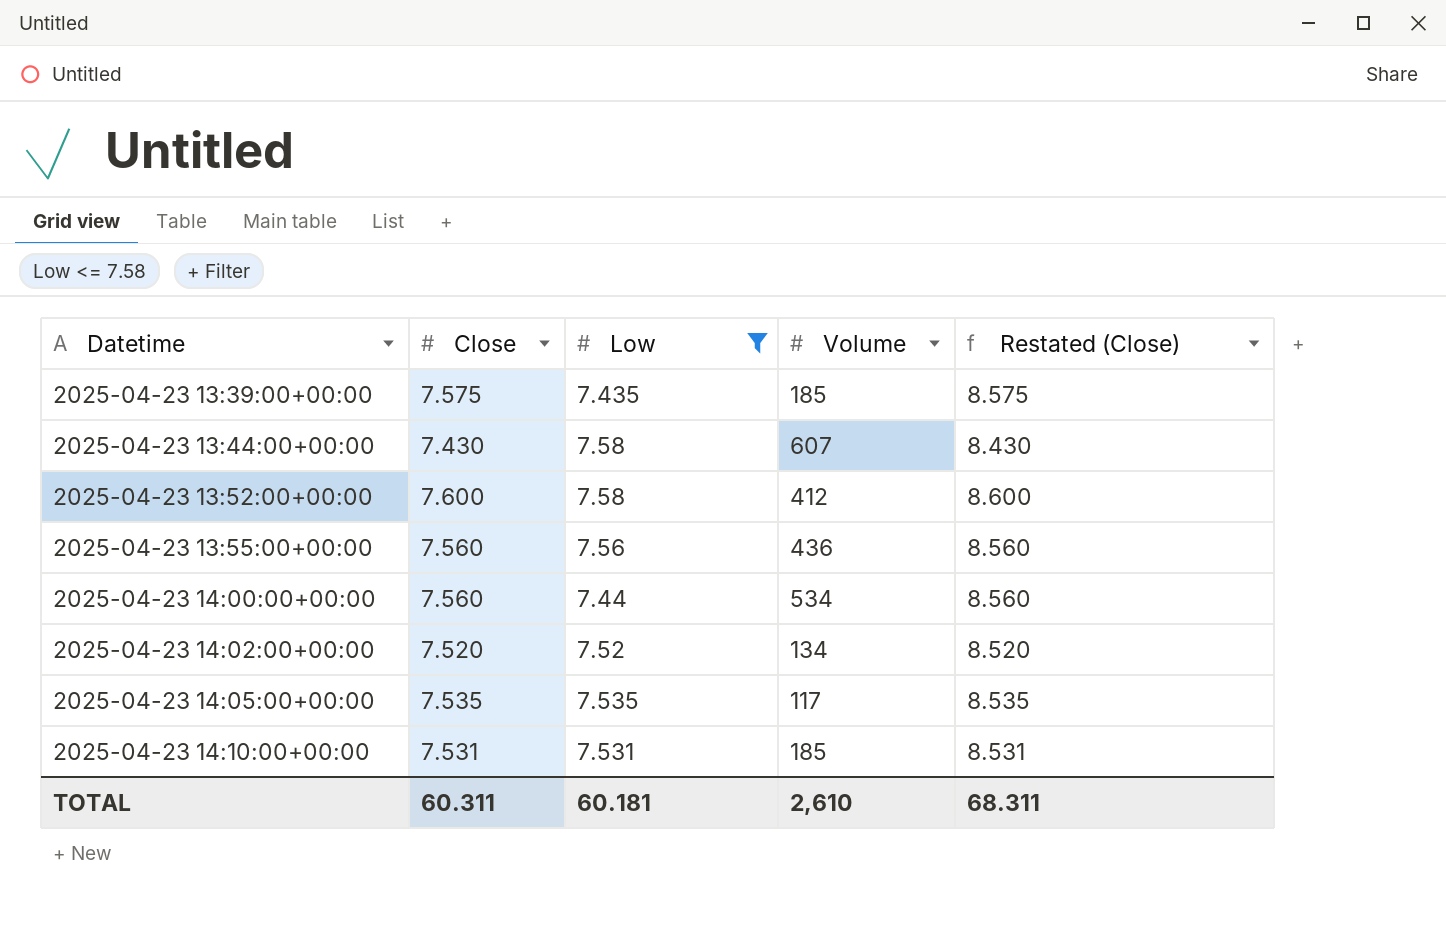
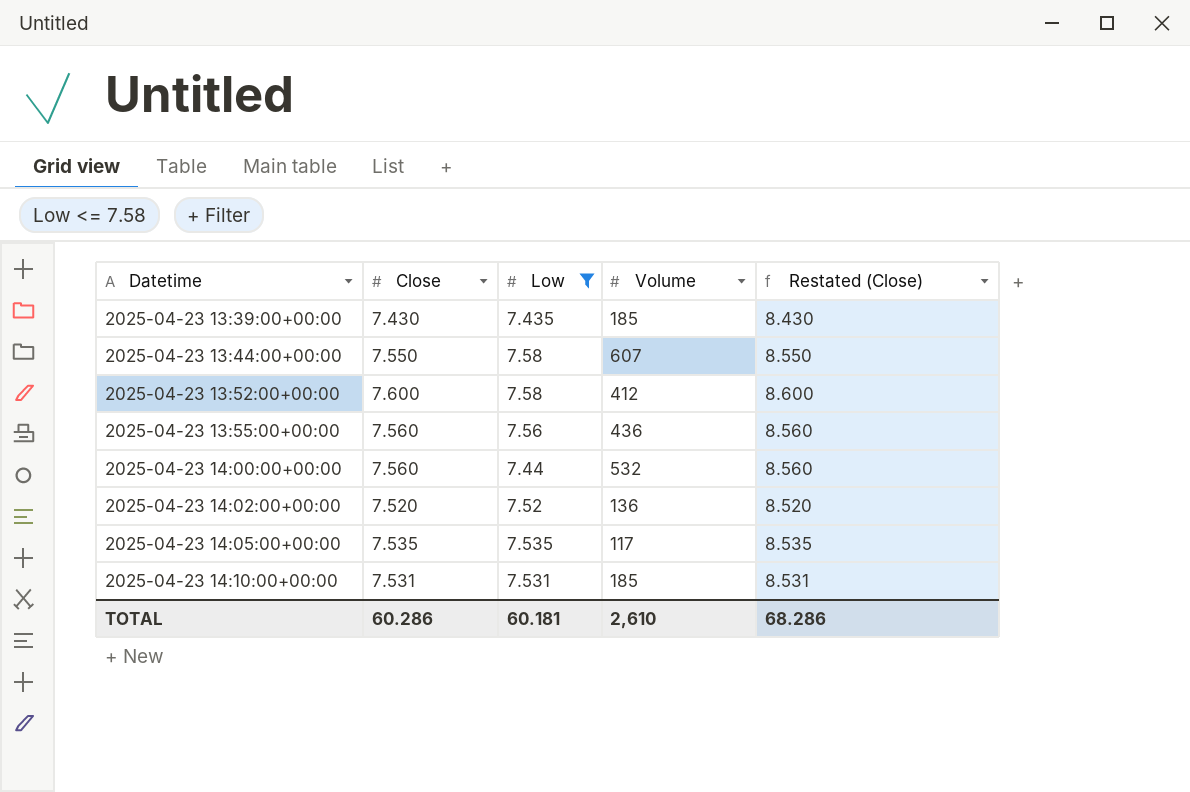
2025-04-23 13:39:00+00:00 | Close: 7.575 -> 7.430
2025-04-23 13:39:00+00:00 | Restated (Close): 8.575 -> 8.430
2025-04-23 13:44:00+00:00 | Close: 7.430 -> 7.550
2025-04-23 13:44:00+00:00 | Restated (Close): 8.430 -> 8.550
2025-04-23 14:00:00+00:00 | Volume: 534 -> 532
2025-04-23 14:02:00+00:00 | Volume: 134 -> 136
TOTAL | Close: 60.311 -> 60.286
TOTAL | Restated (Close): 68.311 -> 68.286

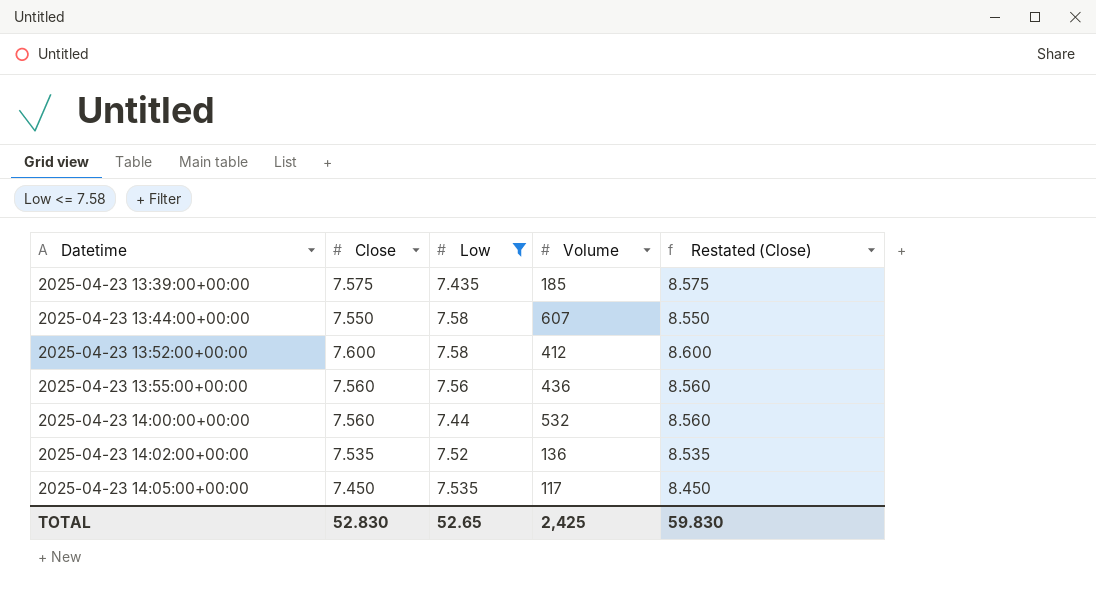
row 2025-04-23 14:10:00+00:00: 7.531 | 7.531 | 185 | 8.531 -> none
2025-04-23 13:39:00+00:00 | Close: 7.430 -> 7.575
2025-04-23 13:39:00+00:00 | Restated (Close): 8.430 -> 8.575
2025-04-23 14:02:00+00:00 | Close: 7.520 -> 7.535
2025-04-23 14:02:00+00:00 | Restated (Close): 8.520 -> 8.535
2025-04-23 14:05:00+00:00 | Close: 7.535 -> 7.450
2025-04-23 14:05:00+00:00 | Restated (Close): 8.535 -> 8.450
TOTAL | Close: 60.286 -> 52.830
TOTAL | Low: 60.181 -> 52.65
TOTAL | Volume: 2,610 -> 2,425
TOTAL | Restated (Close): 68.286 -> 59.830

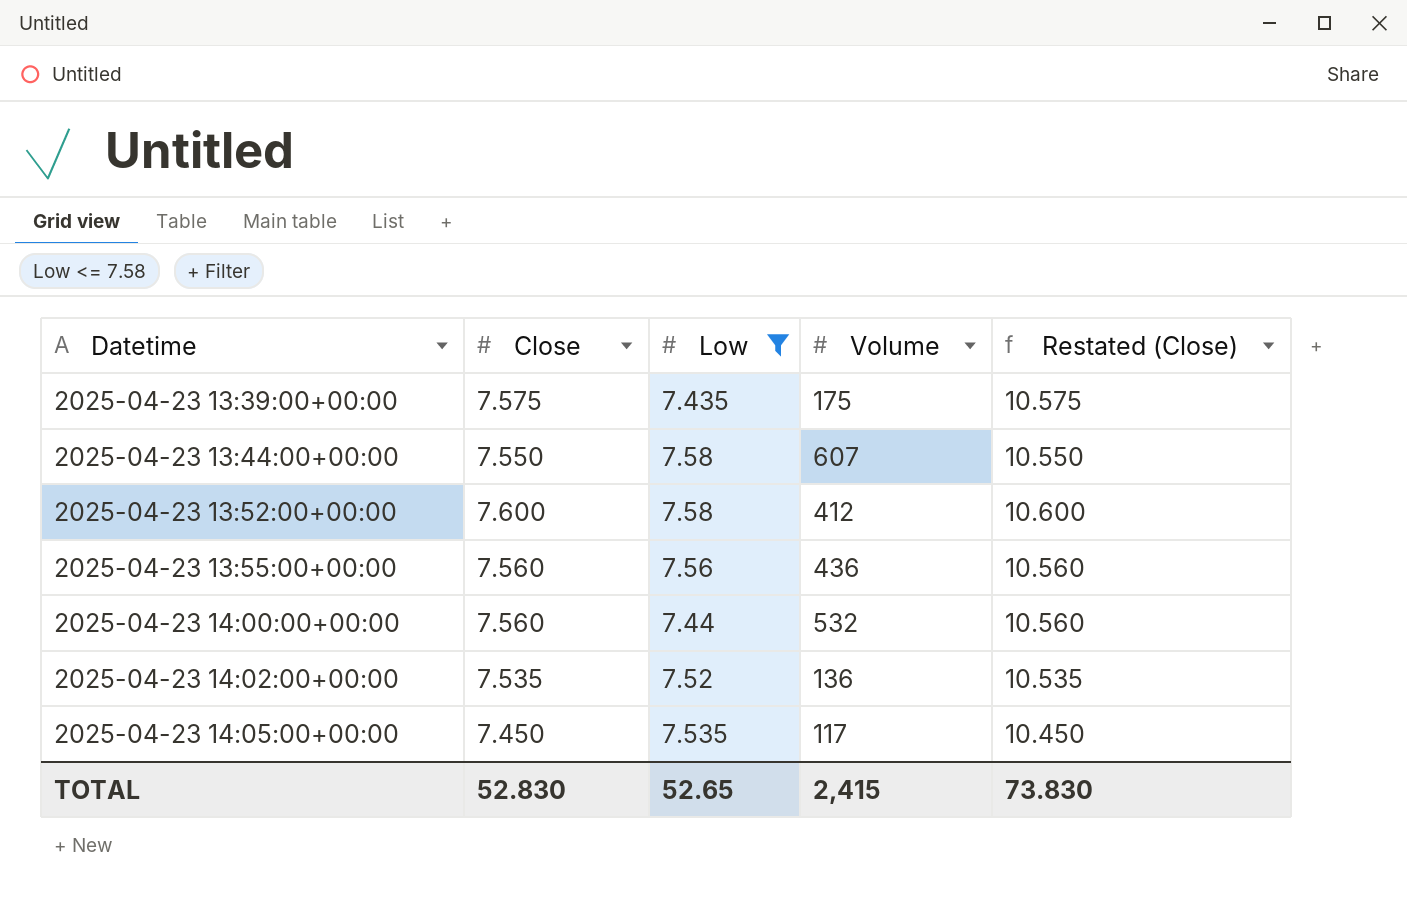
column Restated (Close) | formula: [Close] + 1 -> [Close] + 3
2025-04-23 13:39:00+00:00 | Volume: 185 -> 175
TOTAL | Volume: 2,425 -> 2,415
TOTAL | Restated (Close): 59.830 -> 73.830

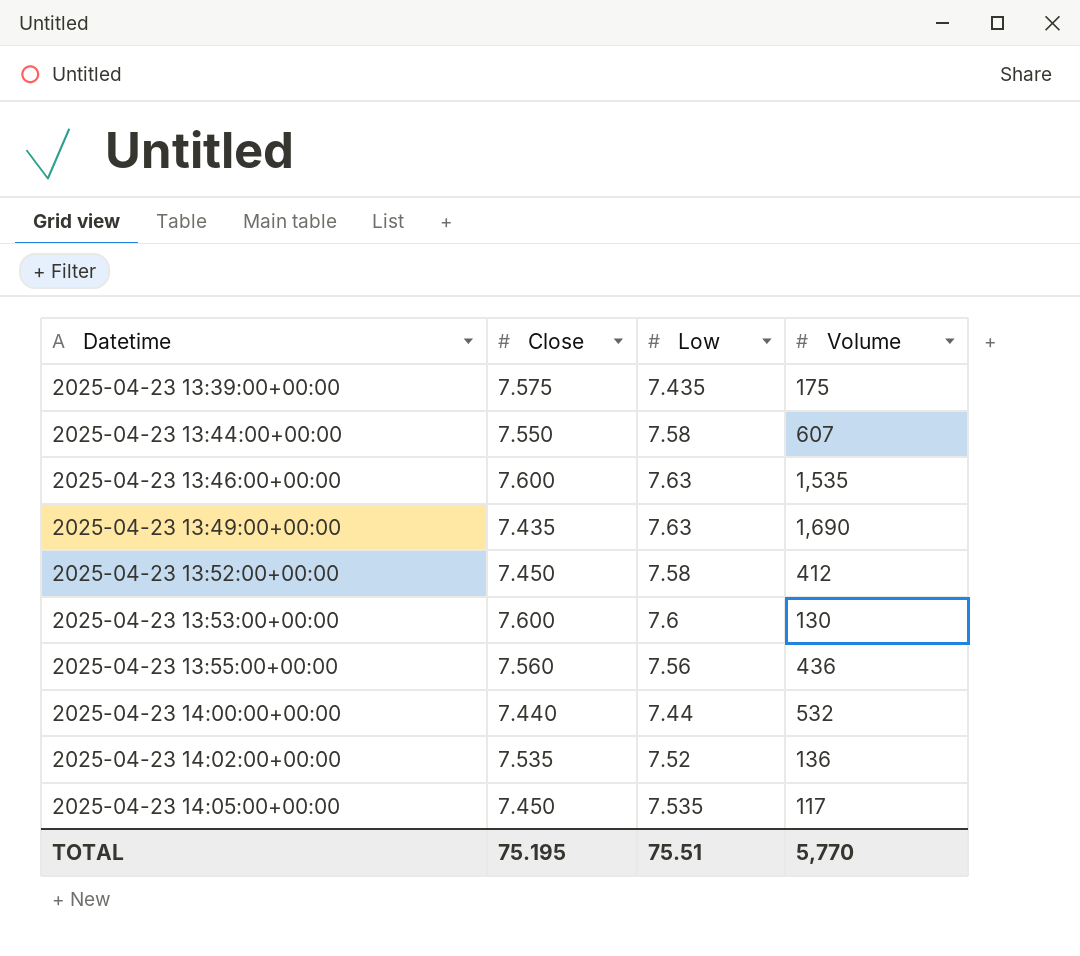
filter: Low <= 7.58 -> none
column Restated (Close) | formula: [Close] + 3 -> none
2025-04-23 13:52:00+00:00 | Close: 7.600 -> 7.450
2025-04-23 14:00:00+00:00 | Close: 7.560 -> 7.440
TOTAL | Close: 52.830 -> 75.195
TOTAL | Low: 52.65 -> 75.51
TOTAL | Volume: 2,415 -> 5,770

